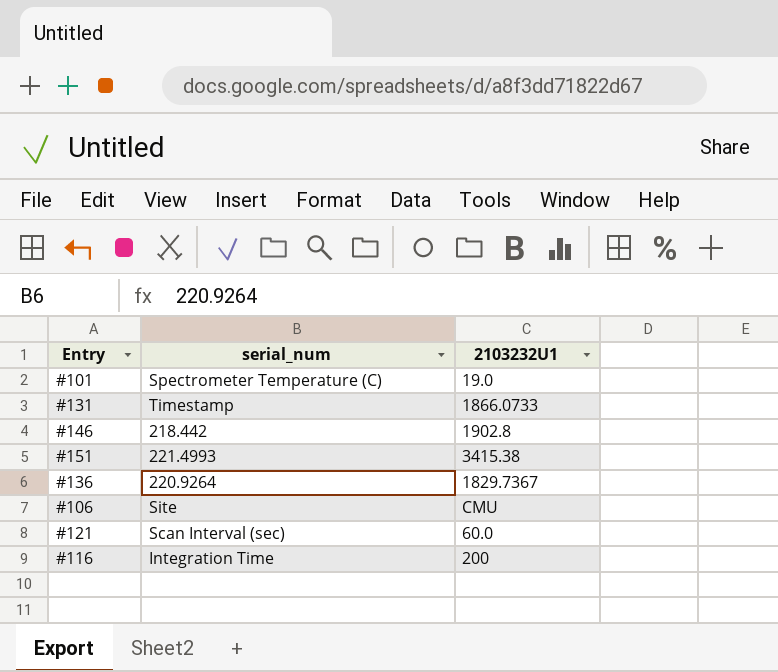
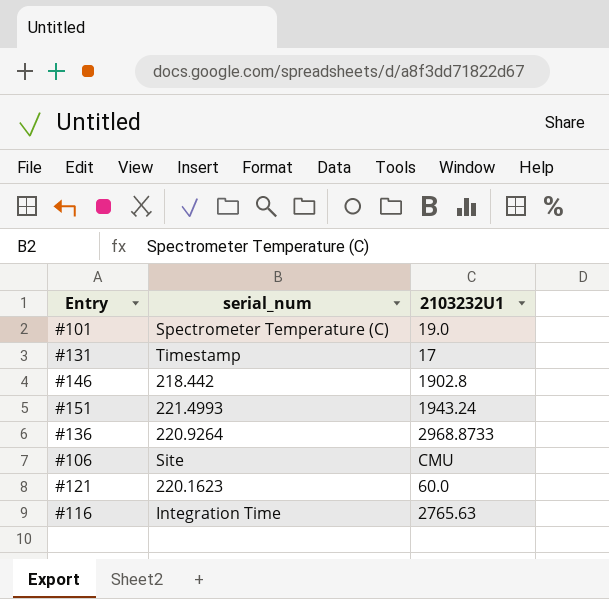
#131 | 2103232U1: 1866.0733 -> 17
#151 | 2103232U1: 3415.38 -> 1943.24
#136 | 2103232U1: 1829.7367 -> 2968.8733
#121 | serial_num: Scan Interval (sec) -> 220.1623
#116 | 2103232U1: 200 -> 2765.63

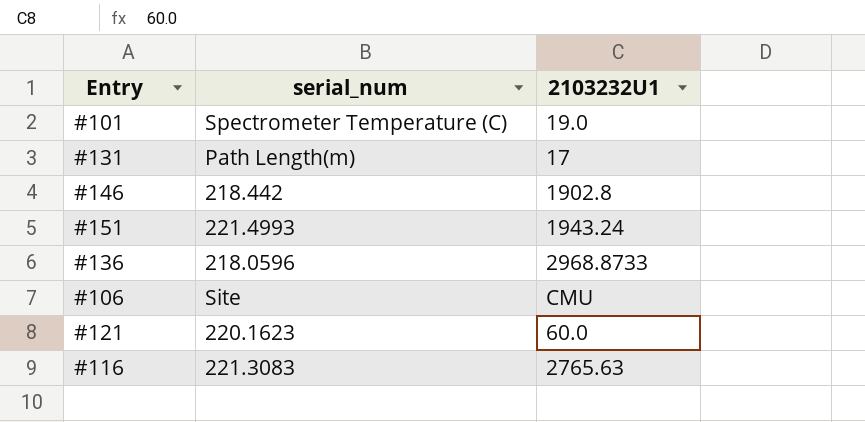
#131 | serial_num: Timestamp -> Path Length(m)
#136 | serial_num: 220.9264 -> 218.0596
#116 | serial_num: Integration Time -> 221.3083

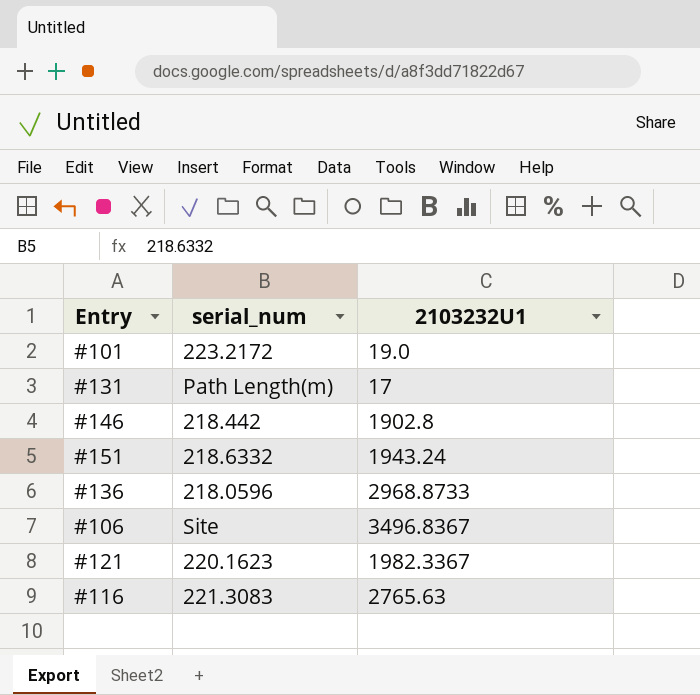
#101 | serial_num: Spectrometer Temperature (C) -> 223.2172
#151 | serial_num: 221.4993 -> 218.6332
#106 | 2103232U1: CMU -> 3496.8367
#121 | 2103232U1: 60.0 -> 1982.3367

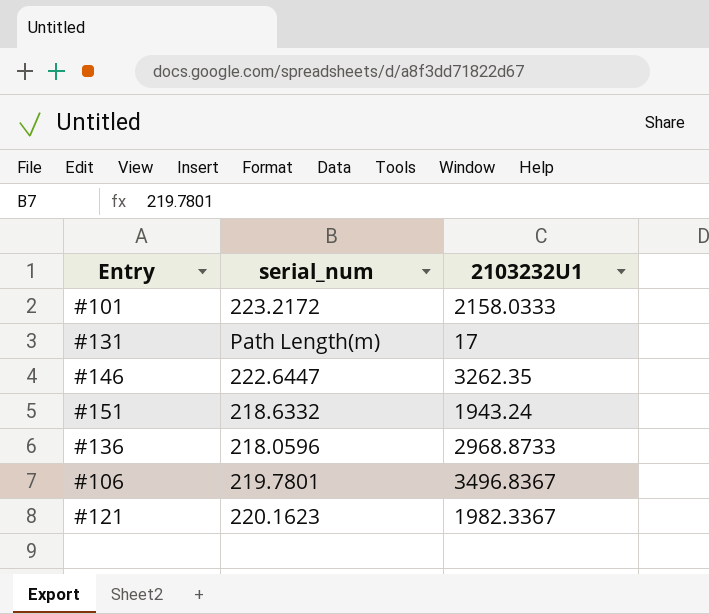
row #116: 221.3083 | 2765.63 -> none
#101 | 2103232U1: 19.0 -> 2158.0333
#146 | serial_num: 218.442 -> 222.6447
#146 | 2103232U1: 1902.8 -> 3262.35
#106 | serial_num: Site -> 219.7801

